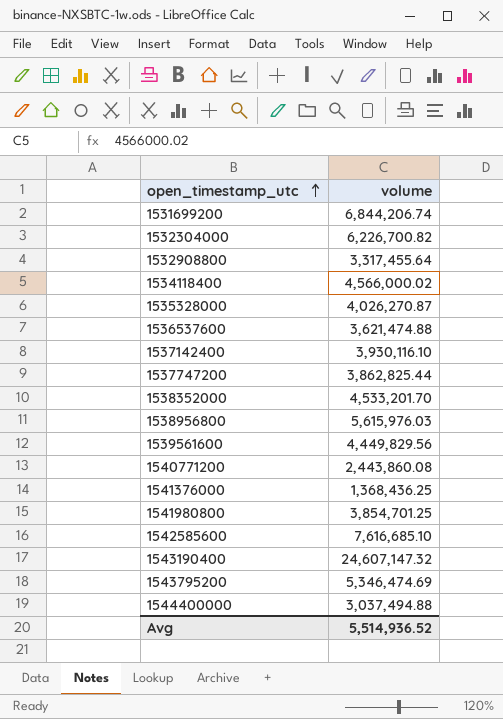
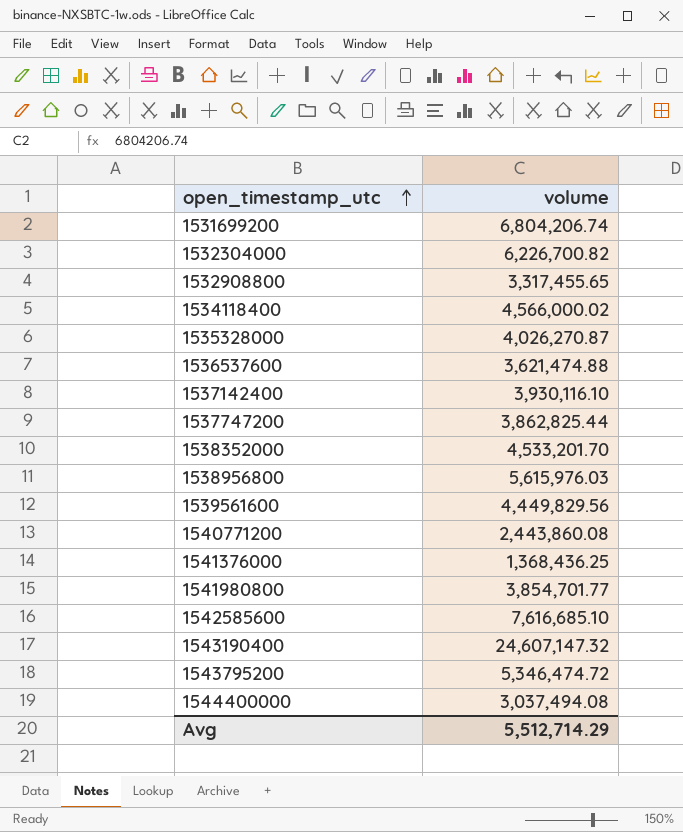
1531699200 | volume: 6,844,206.74 -> 6,804,206.74
1532908800 | volume: 3,317,455.64 -> 3,317,455.65
1541980800 | volume: 3,854,701.25 -> 3,854,701.77
1543795200 | volume: 5,346,474.69 -> 5,346,474.72
1544400000 | volume: 3,037,494.88 -> 3,037,494.08
Avg | volume: 5,514,936.52 -> 5,512,714.29

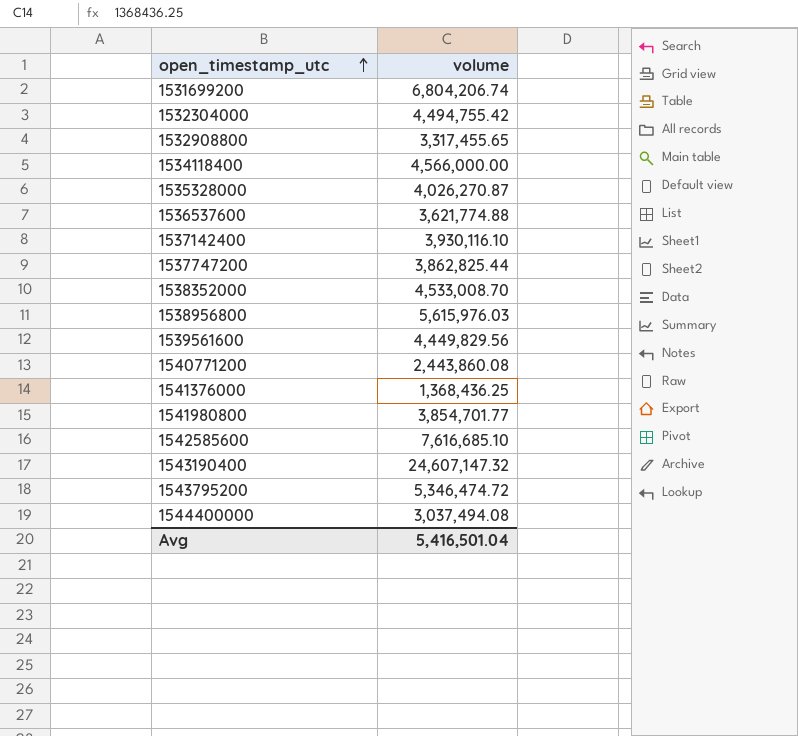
1532304000 | volume: 6,226,700.82 -> 4,494,755.42
1534118400 | volume: 4,566,000.02 -> 4,566,000.00
1536537600 | volume: 3,621,474.88 -> 3,621,774.88
1538352000 | volume: 4,533,201.70 -> 4,533,008.70
Avg | volume: 5,512,714.29 -> 5,416,501.04

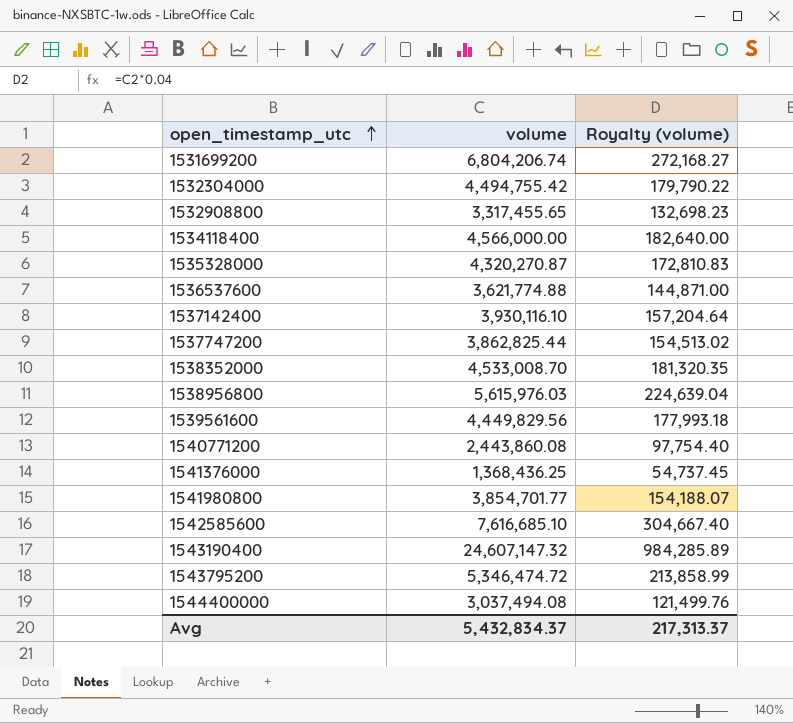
column Royalty (volume) | formula: none -> [volume] * 0.04
1535328000 | volume: 4,026,270.87 -> 4,320,270.87
Avg | volume: 5,416,501.04 -> 5,432,834.37

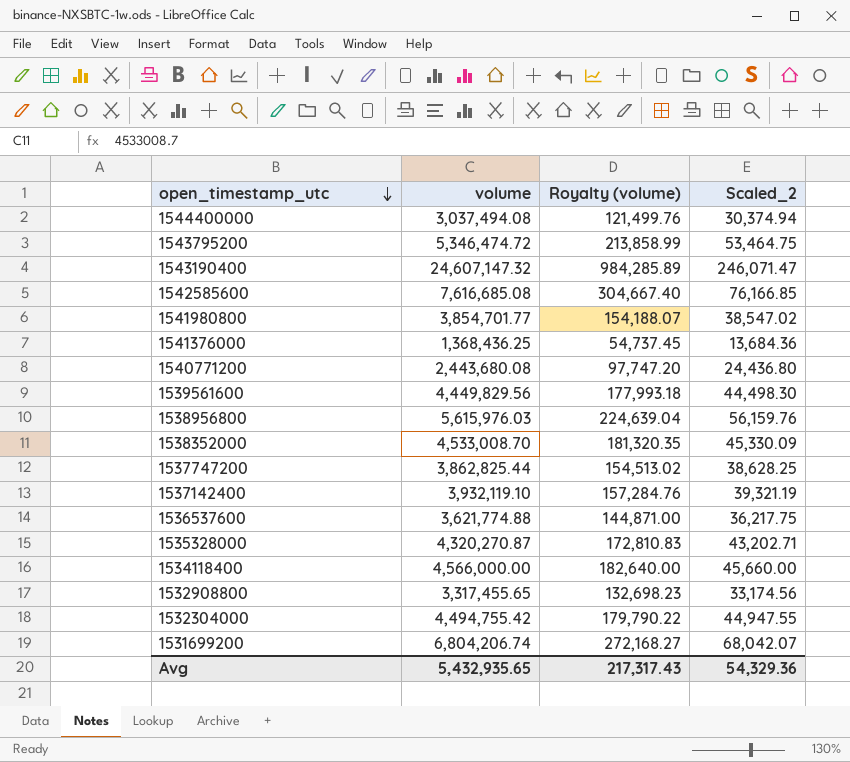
row order: open_timestamp_utc ascending -> open_timestamp_utc descending
column Scaled_2 | formula: none -> [volume] * 0.01
1542585600 | volume: 7,616,685.10 -> 7,616,685.08
1540771200 | volume: 2,443,860.08 -> 2,443,680.08
1540771200 | Royalty (volume): 97,754.40 -> 97,747.20
1537142400 | volume: 3,930,116.10 -> 3,932,119.10
1537142400 | Royalty (volume): 157,204.64 -> 157,284.76
Avg | volume: 5,432,834.37 -> 5,432,935.65
Avg | Royalty (volume): 217,313.37 -> 217,317.43

